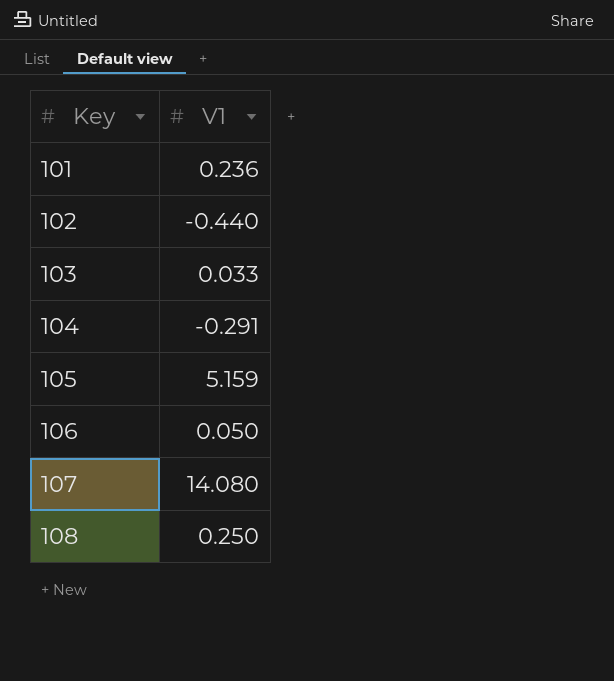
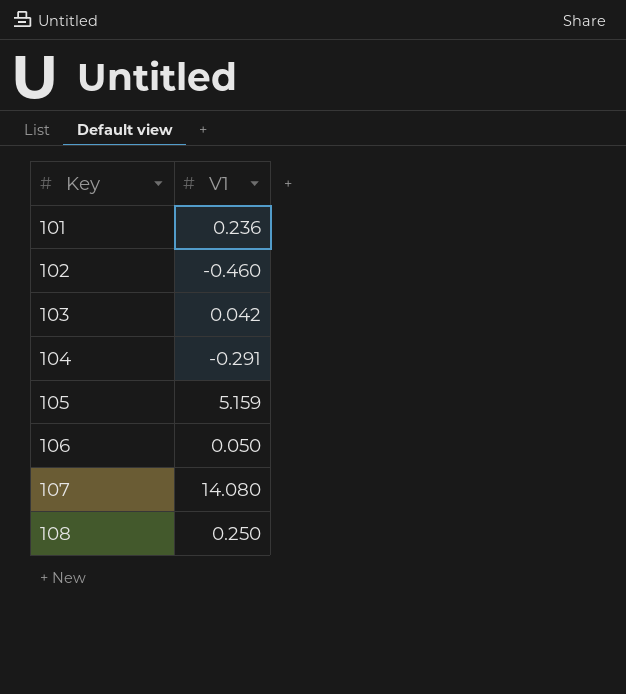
102 | V1: -0.440 -> -0.460
103 | V1: 0.033 -> 0.042

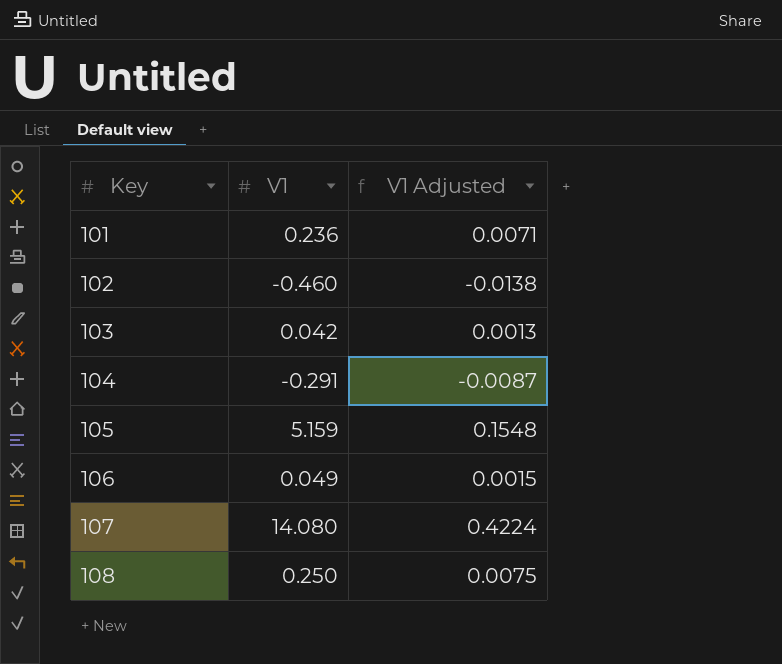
column V1 Adjusted | formula: none -> [V1] * 0.03
106 | V1: 0.050 -> 0.049

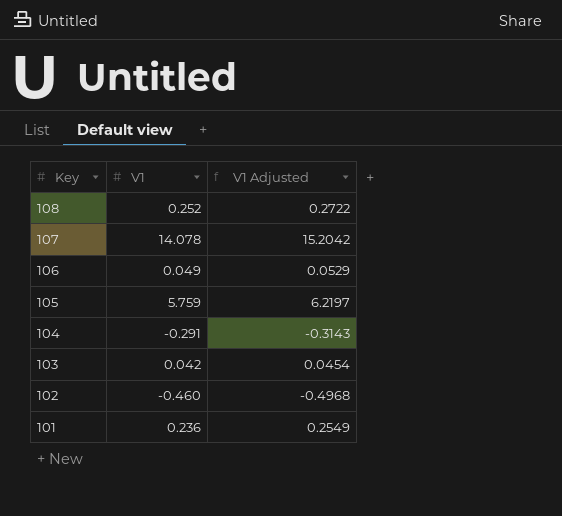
row order: Key ascending -> Key descending
column V1 Adjusted | formula: [V1] * 0.03 -> [V1] * 1.08
108 | V1: 0.250 -> 0.252
107 | V1: 14.080 -> 14.078
105 | V1: 5.159 -> 5.759

